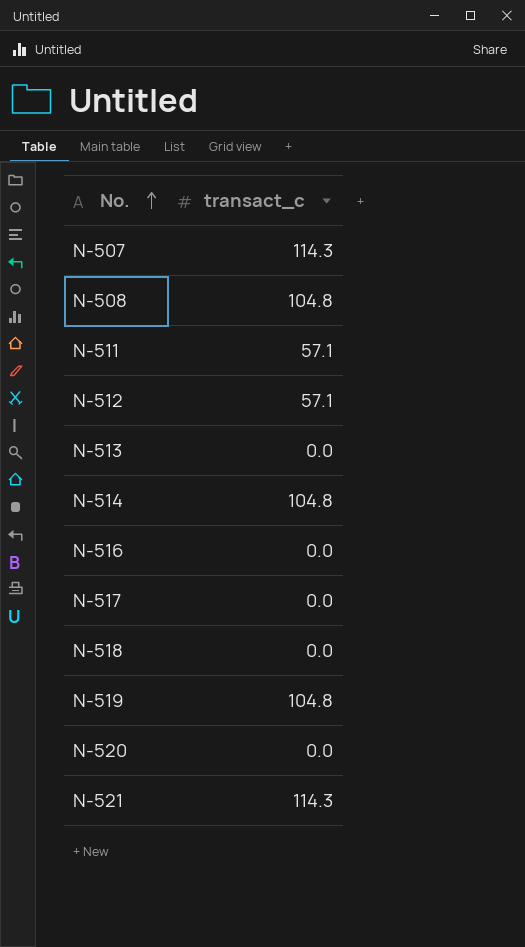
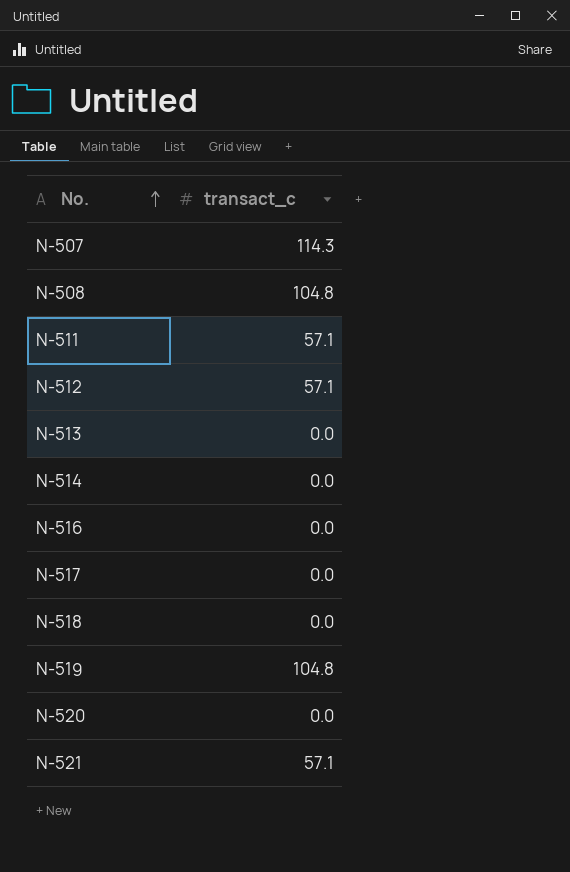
N-514 | transact_c: 104.8 -> 0.0
N-521 | transact_c: 114.3 -> 57.1

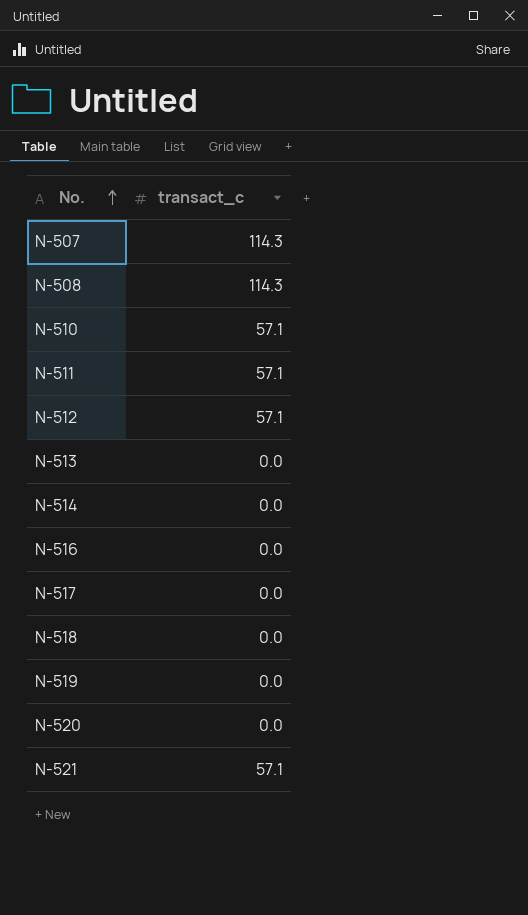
N-508 | transact_c: 104.8 -> 114.3
row N-510: none -> 57.1
N-519 | transact_c: 104.8 -> 0.0

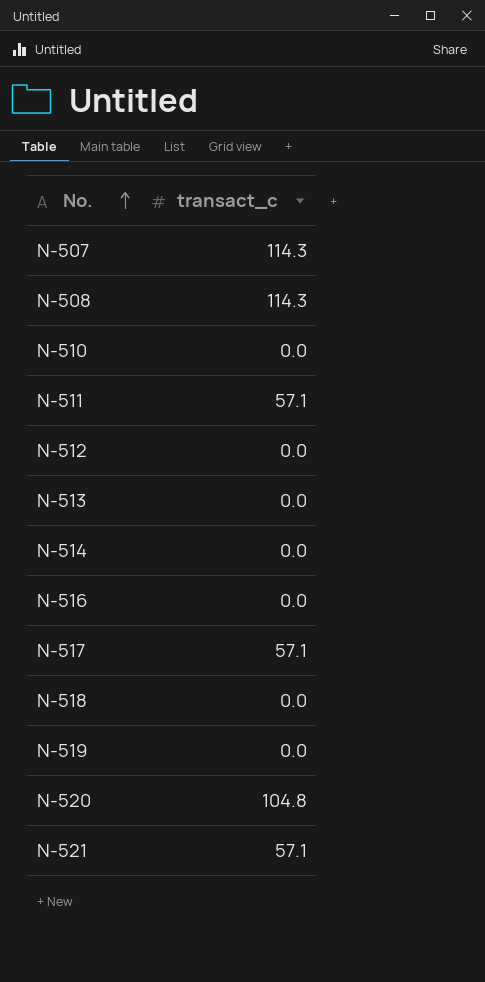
N-510 | transact_c: 57.1 -> 0.0
N-512 | transact_c: 57.1 -> 0.0
N-517 | transact_c: 0.0 -> 57.1
N-520 | transact_c: 0.0 -> 104.8

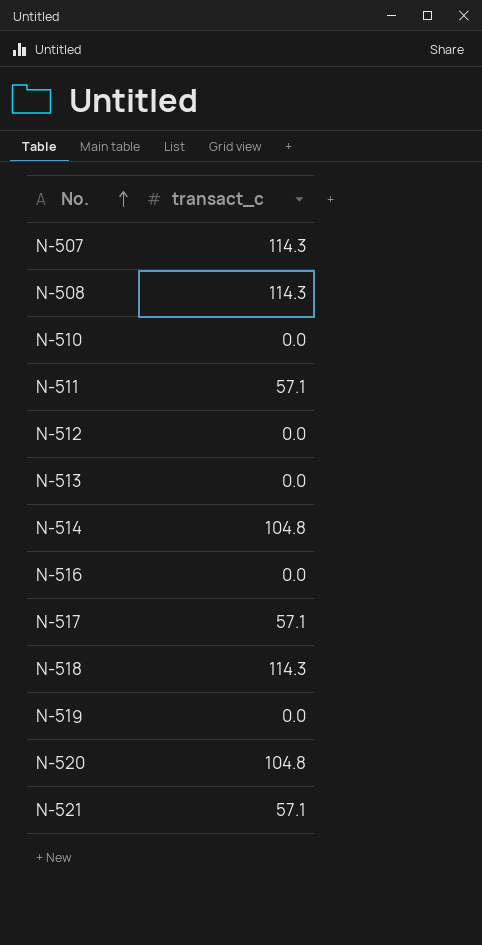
N-514 | transact_c: 0.0 -> 104.8
N-518 | transact_c: 0.0 -> 114.3

